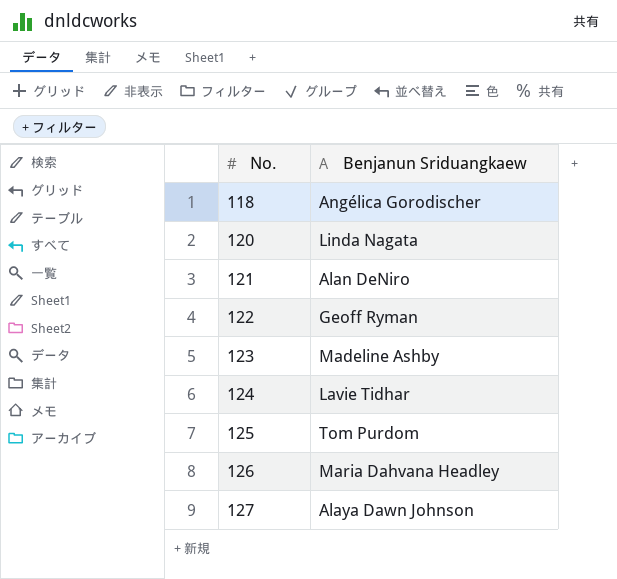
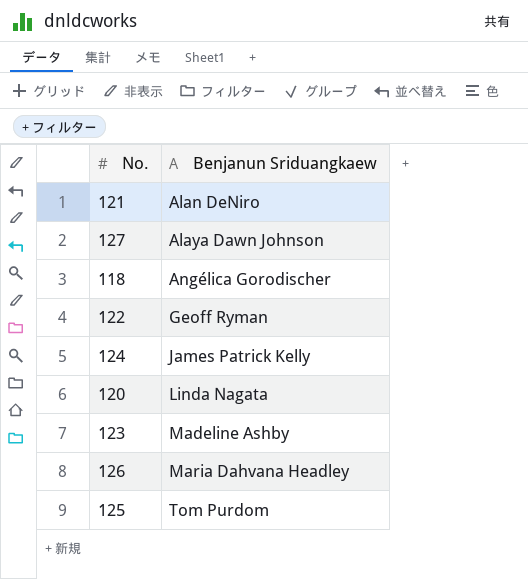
row order: No. ascending -> Benjanun Sriduangkaew ascending
124 | Benjanun Sriduangkaew: Lavie Tidhar -> James Patrick Kelly

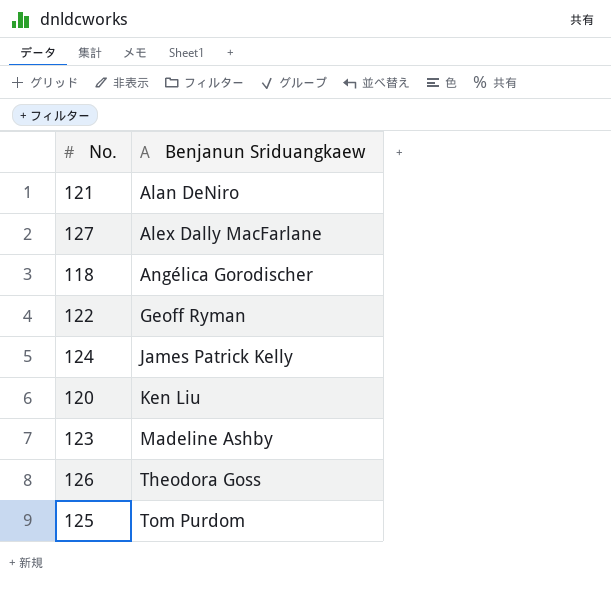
127 | Benjanun Sriduangkaew: Alaya Dawn Johnson -> Alex Dally MacFarlane
120 | Benjanun Sriduangkaew: Linda Nagata -> Ken Liu
126 | Benjanun Sriduangkaew: Maria Dahvana Headley -> Theodora Goss

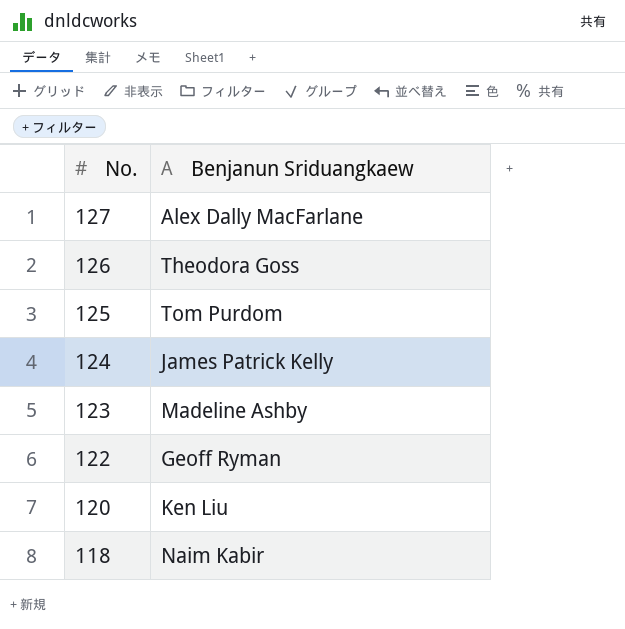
row order: Benjanun Sriduangkaew ascending -> No. descending
row 121: Alan DeNiro -> none
118 | Benjanun Sriduangkaew: Angélica Gorodischer -> Naim Kabir

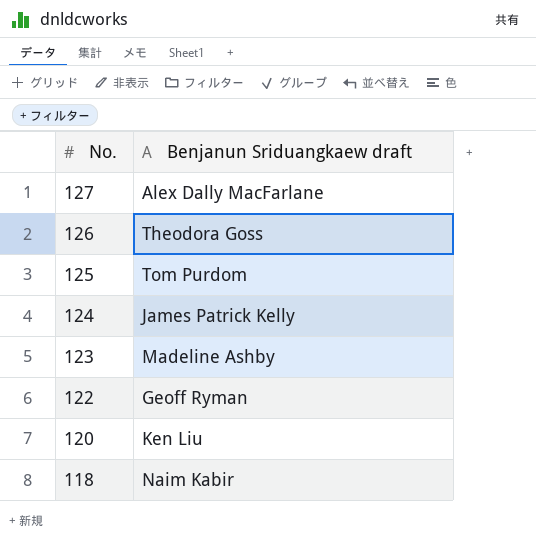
column name: Benjanun Sriduangkaew -> Benjanun Sriduangkaew draft

